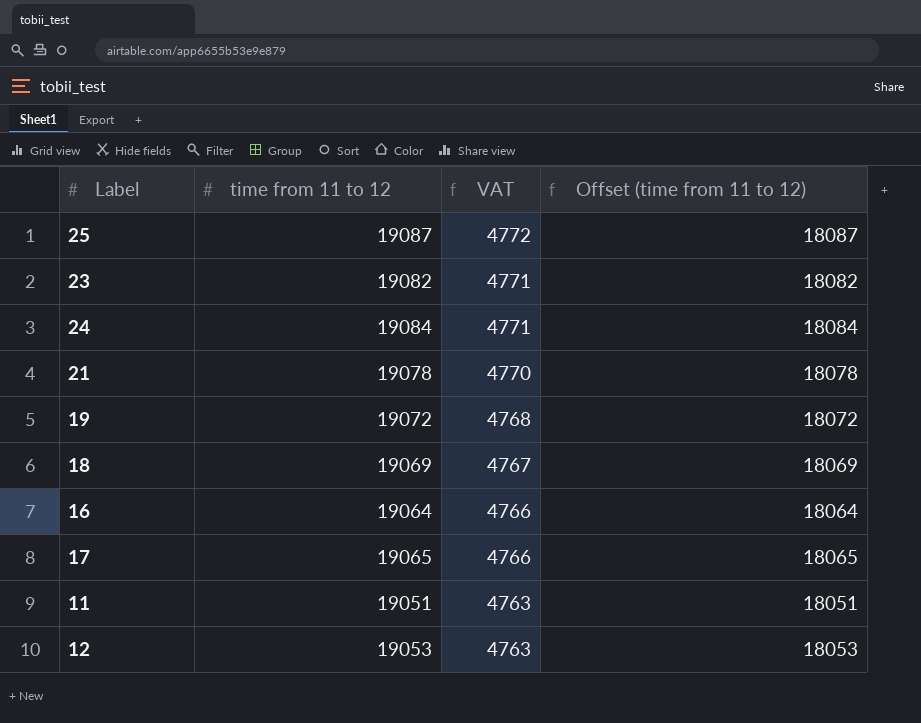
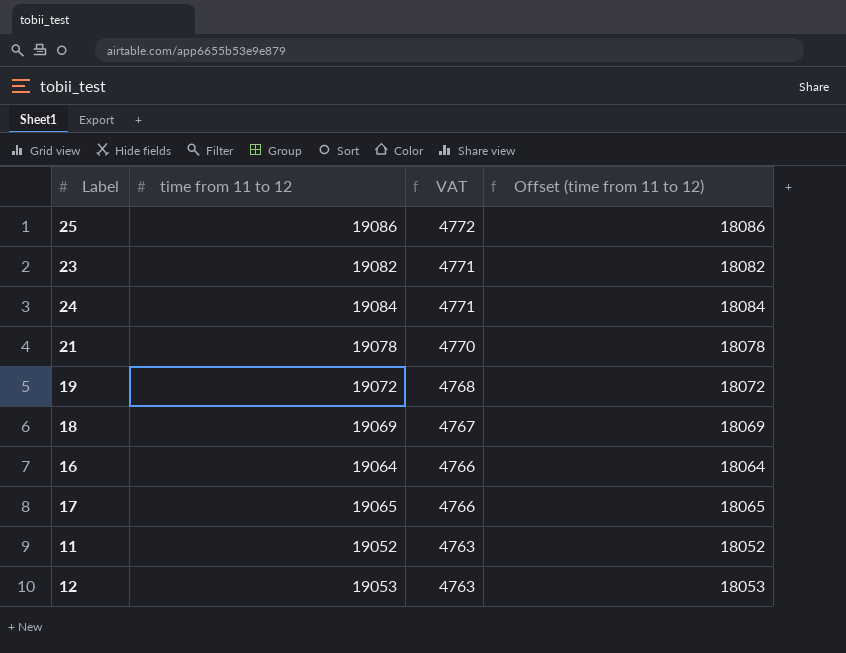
25 | time from 11 to 12: 19087 -> 19086
25 | Offset (time from 11 to 12): 18087 -> 18086
11 | time from 11 to 12: 19051 -> 19052
11 | Offset (time from 11 to 12): 18051 -> 18052

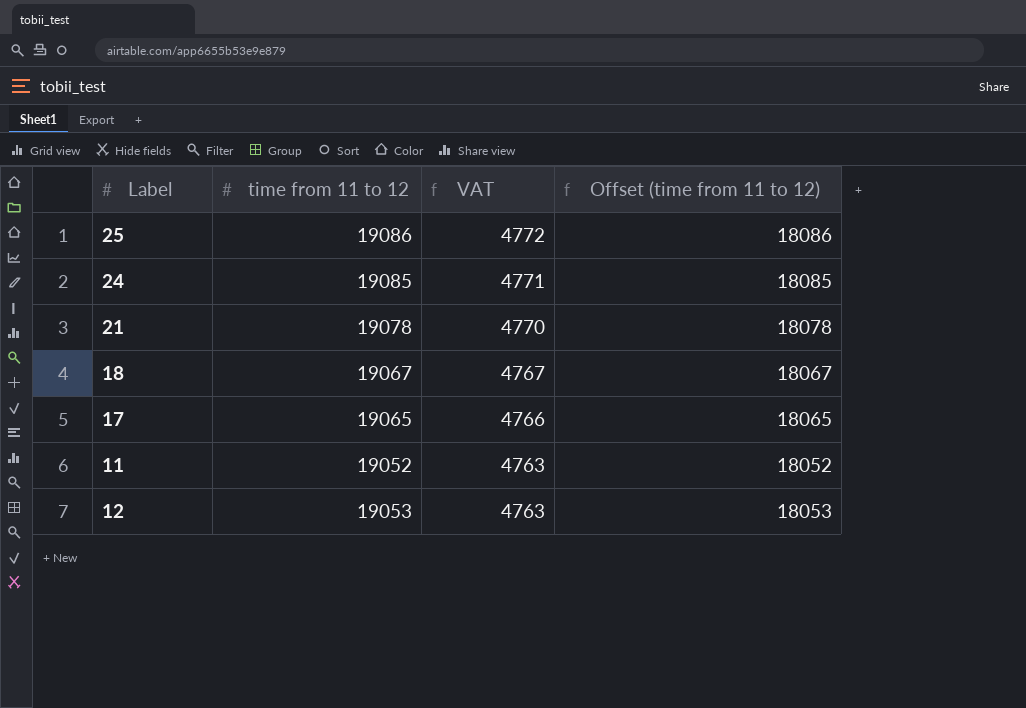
row 23: 19082 | 4771 | 18082 -> none
row 19: 19072 | 4768 | 18072 -> none
row 16: 19064 | 4766 | 18064 -> none
24 | time from 11 to 12: 19084 -> 19085
24 | Offset (time from 11 to 12): 18084 -> 18085
18 | time from 11 to 12: 19069 -> 19067
18 | Offset (time from 11 to 12): 18069 -> 18067

